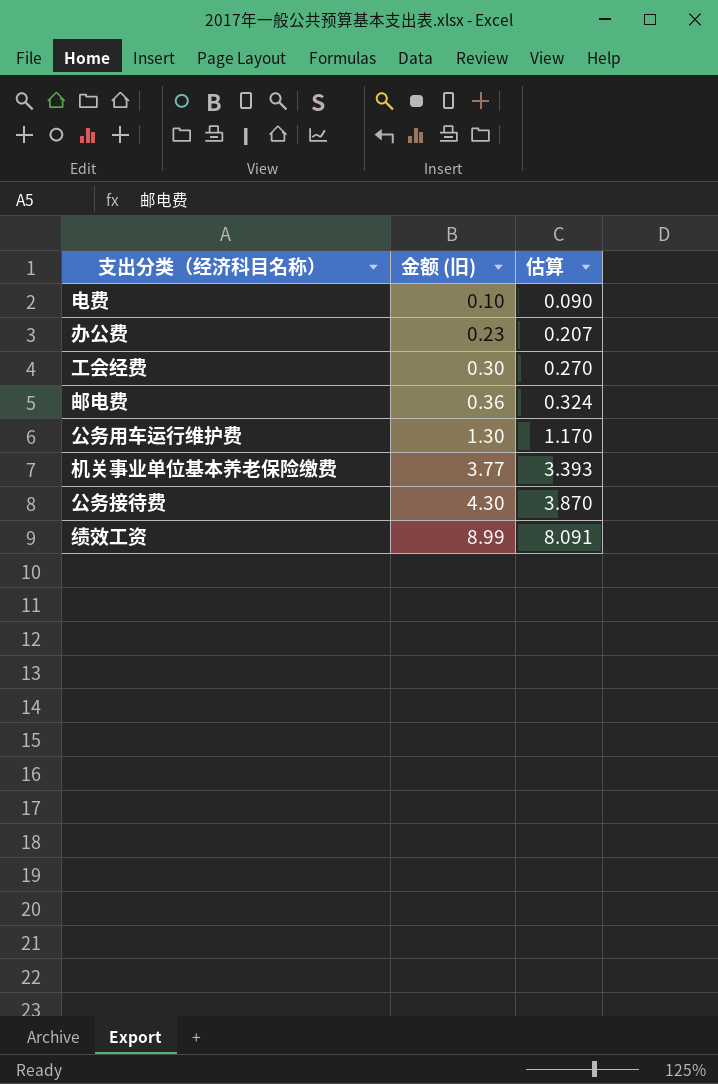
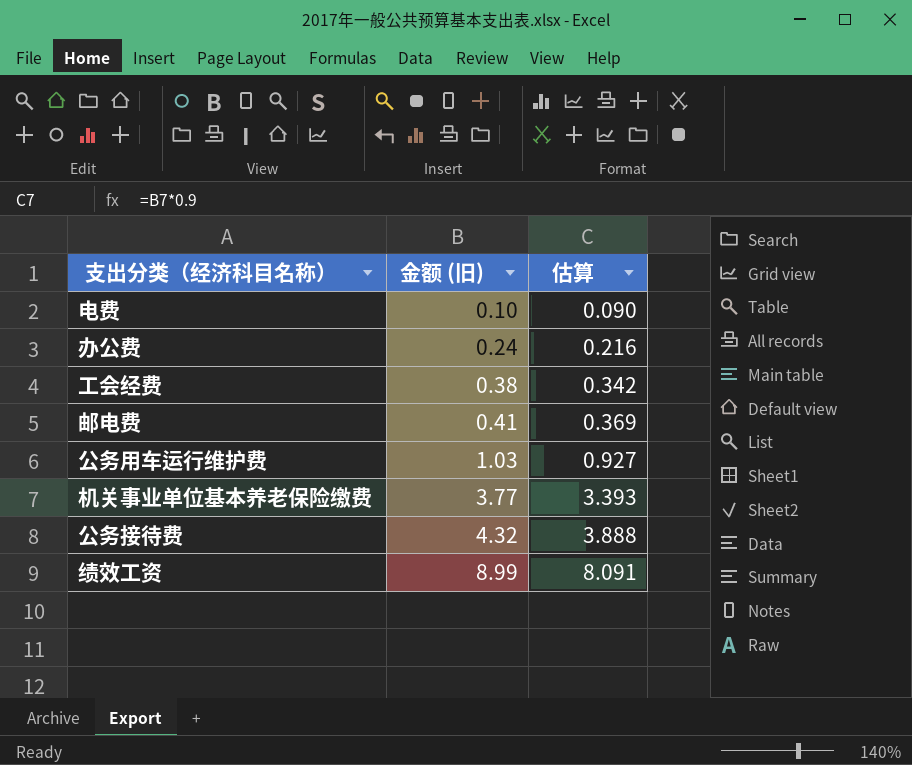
办公费 | 金额 (旧): 0.23 -> 0.24
办公费 | 估算: 0.207 -> 0.216
工会经费 | 金额 (旧): 0.30 -> 0.38
工会经费 | 估算: 0.270 -> 0.342
邮电费 | 金额 (旧): 0.36 -> 0.41
邮电费 | 估算: 0.324 -> 0.369
公务用车运行维护费 | 金额 (旧): 1.30 -> 1.03
公务用车运行维护费 | 估算: 1.170 -> 0.927
公务接待费 | 金额 (旧): 4.30 -> 4.32
公务接待费 | 估算: 3.870 -> 3.888

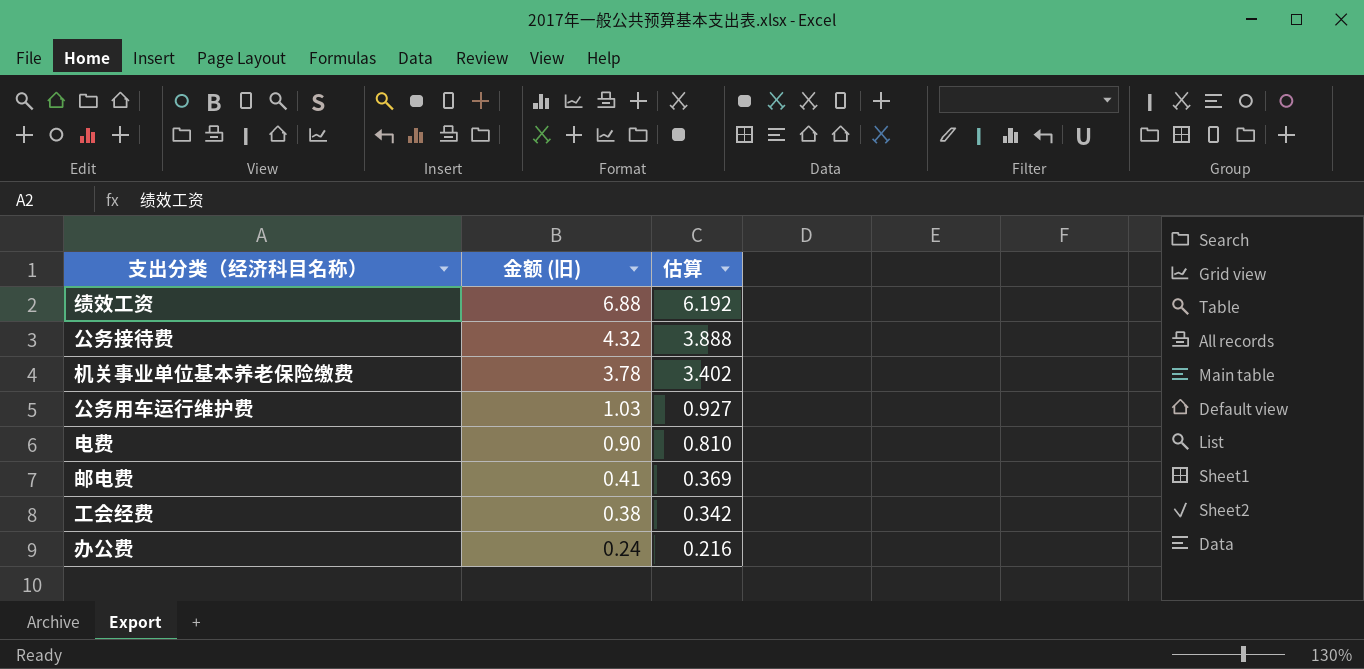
row order: 金额 (旧) ascending -> 金额 (旧) descending
绩效工资 | 金额 (旧): 8.99 -> 6.88
绩效工资 | 估算: 8.091 -> 6.192
机关事业单位基本养老保险缴费 | 金额 (旧): 3.77 -> 3.78
机关事业单位基本养老保险缴费 | 估算: 3.393 -> 3.402
电费 | 金额 (旧): 0.10 -> 0.90
电费 | 估算: 0.090 -> 0.810

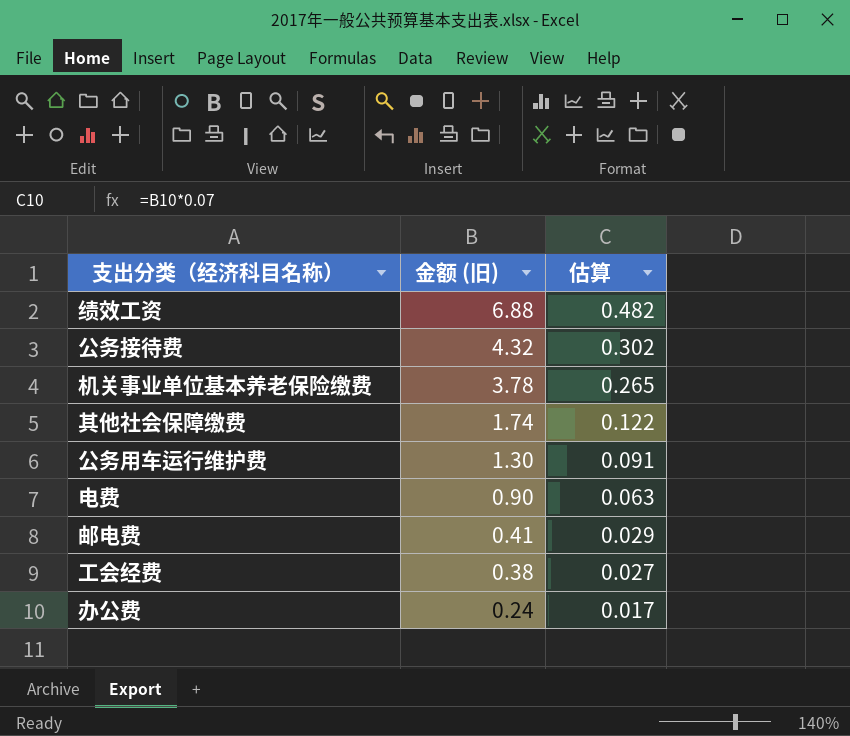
column 估算 | formula: [金额 (旧)] * 0.9 -> [金额 (旧)] * 0.07
row 其他社会保障缴费: none -> 1.74 | 0.122
公务用车运行维护费 | 金额 (旧): 1.03 -> 1.30

